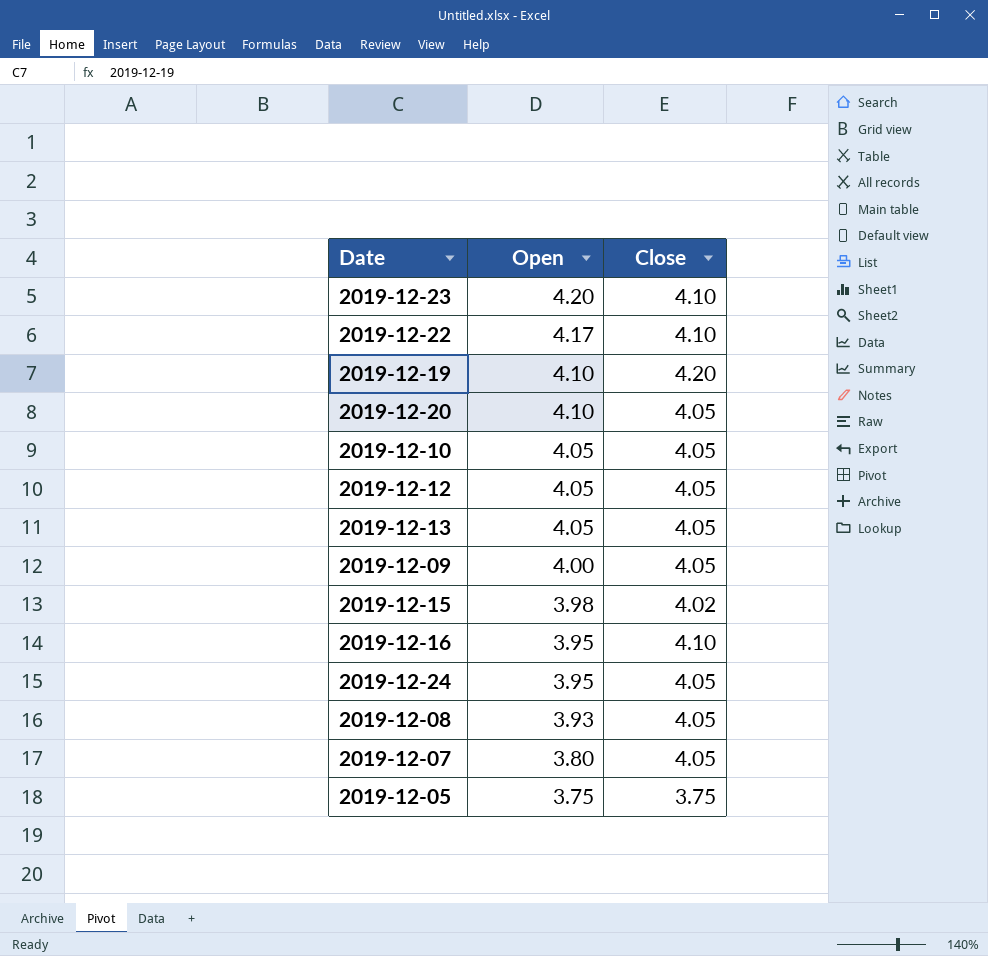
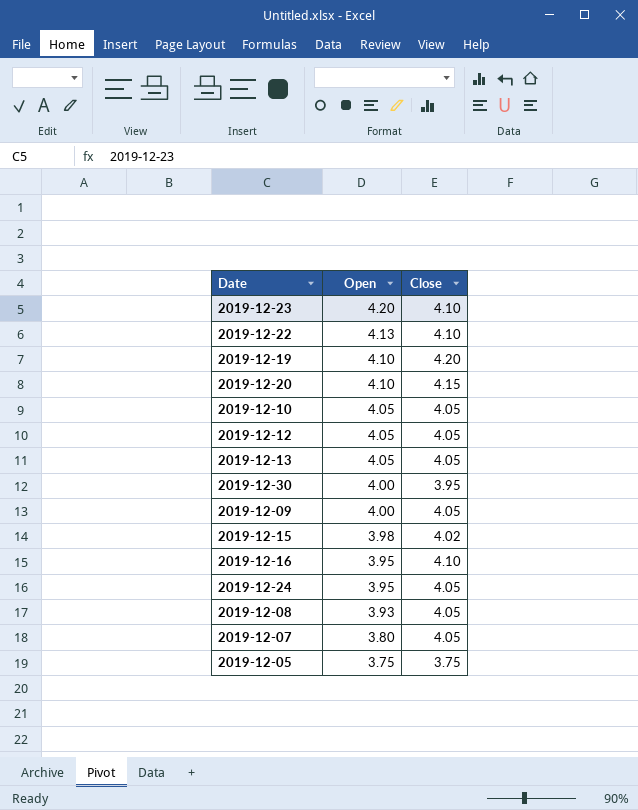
2019-12-22 | Open: 4.17 -> 4.13
2019-12-20 | Close: 4.05 -> 4.15
row 2019-12-30: none -> 4.00 | 3.95

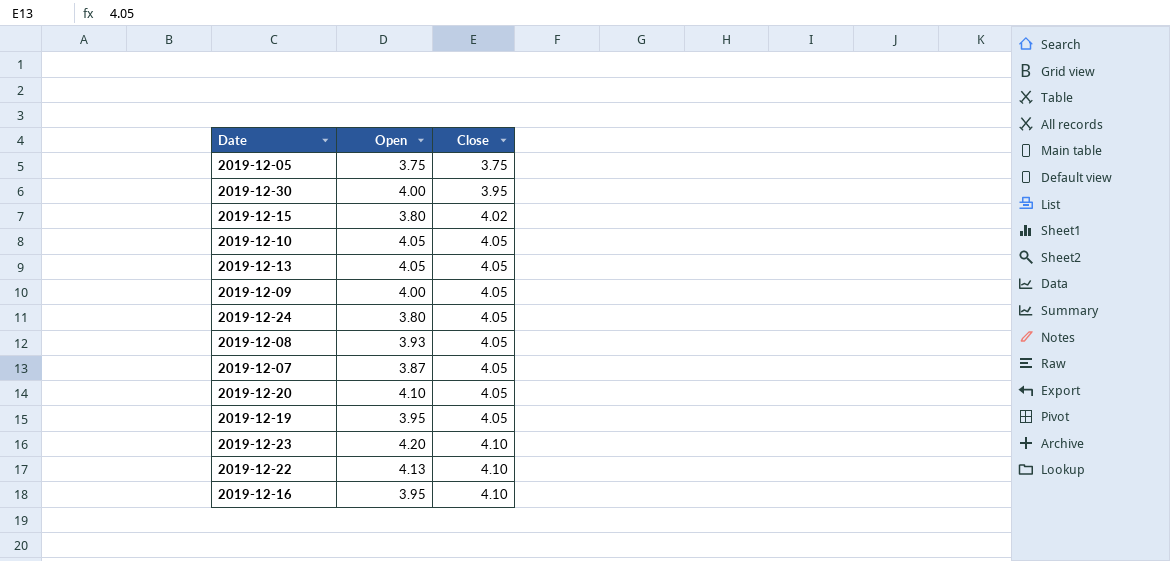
row order: Open descending -> Close ascending
row 2019-12-12: 4.05 | 4.05 -> none
2019-12-15 | Open: 3.98 -> 3.80
2019-12-24 | Open: 3.95 -> 3.80
2019-12-07 | Open: 3.80 -> 3.87
2019-12-20 | Close: 4.15 -> 4.05
2019-12-19 | Open: 4.10 -> 3.95
2019-12-19 | Close: 4.20 -> 4.05

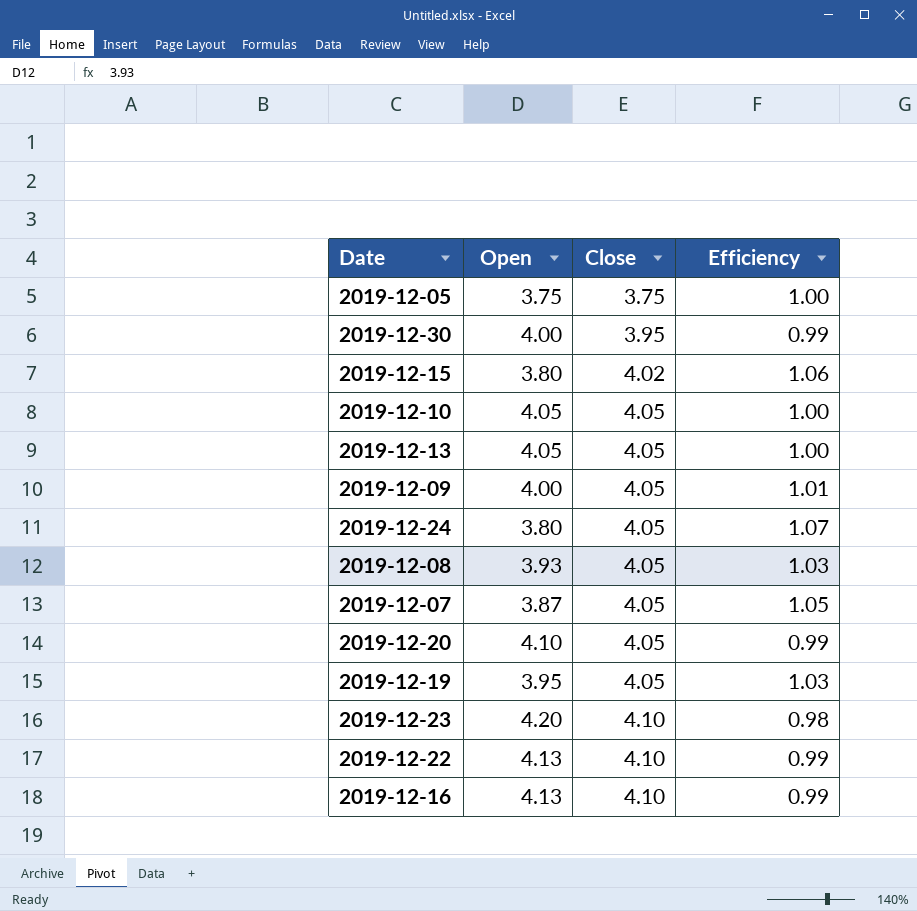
column Efficiency | formula: none -> [Close] / [Open]
2019-12-16 | Open: 3.95 -> 4.13

